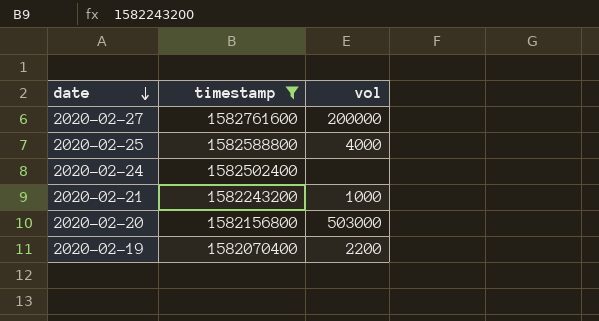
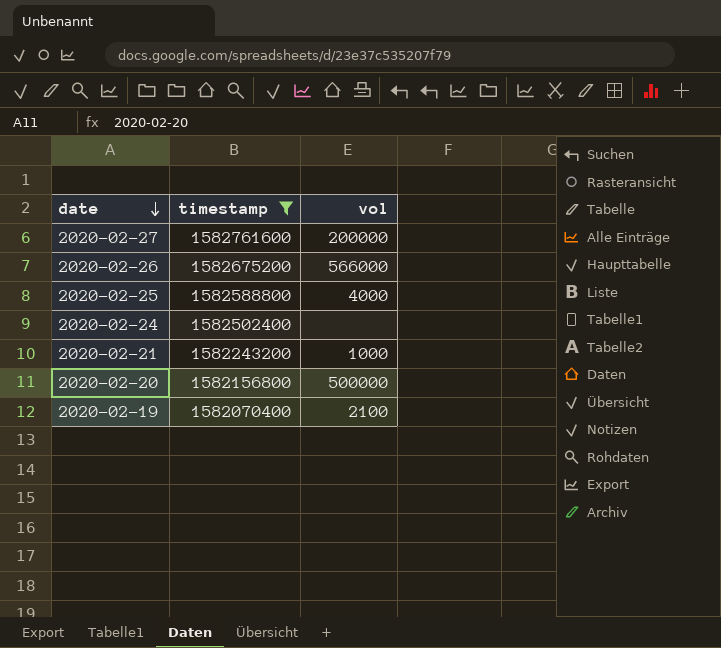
row 2020-02-26: none -> 1582675200 | 566000
2020-02-20 | vol: 503000 -> 500000
2020-02-19 | vol: 2200 -> 2100

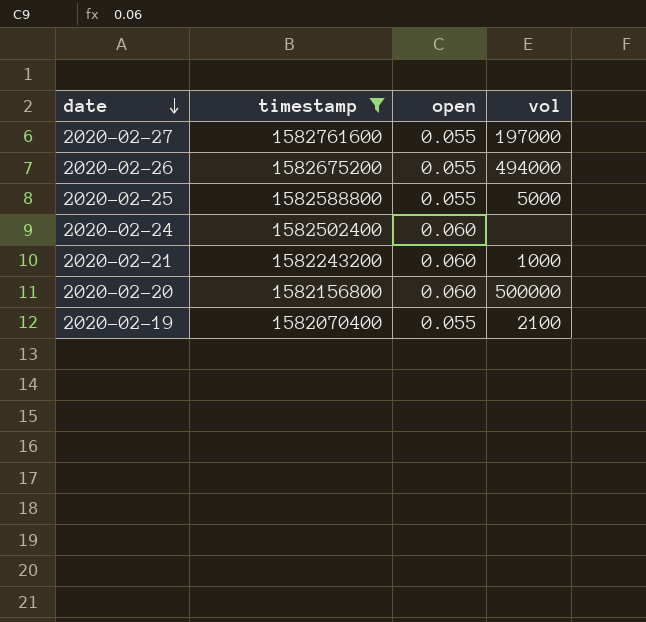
column open | position: none -> 3
2020-02-27 | vol: 200000 -> 197000
2020-02-26 | vol: 566000 -> 494000
2020-02-25 | vol: 4000 -> 5000

